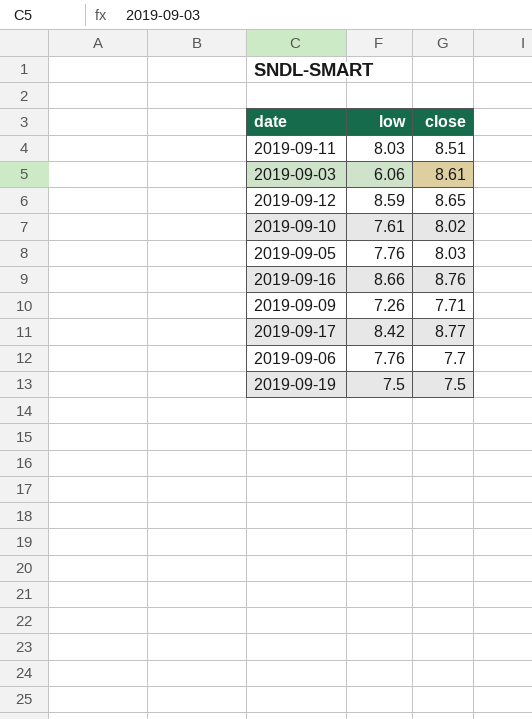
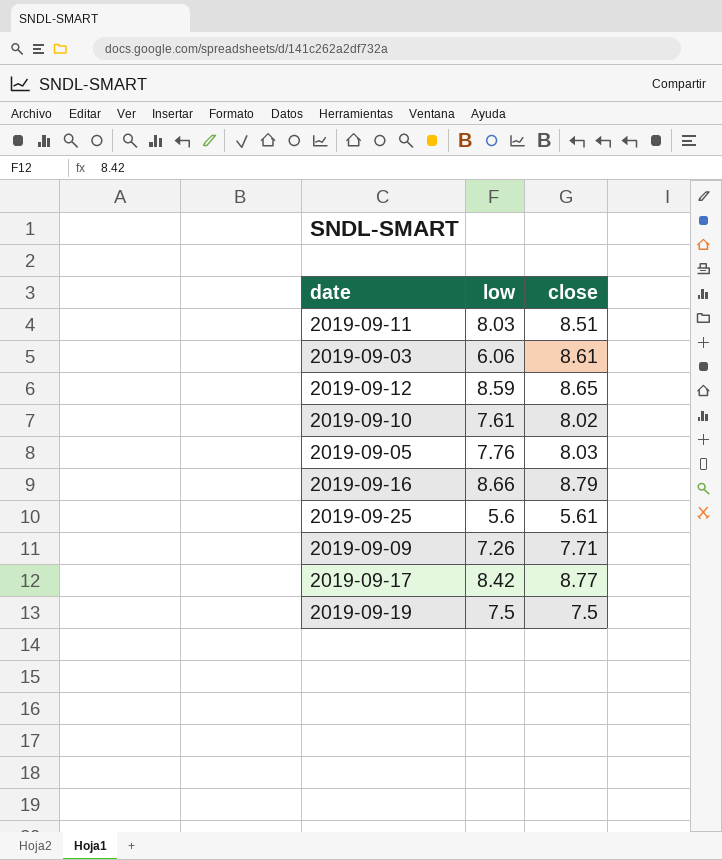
row 2019-09-06: 7.76 | 7.7 -> none
2019-09-16 | close: 8.76 -> 8.79
row 2019-09-25: none -> 5.6 | 5.61

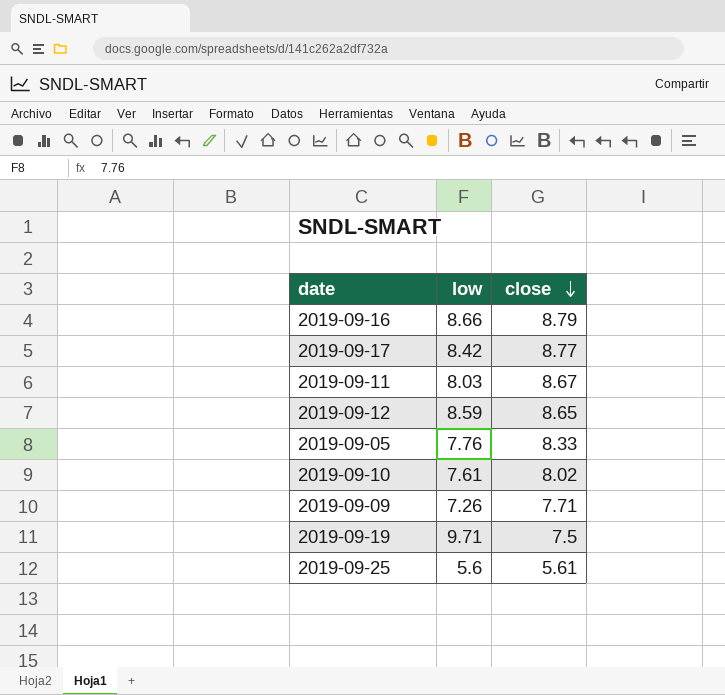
row order: none -> close descending
row 2019-09-03: 6.06 | 8.61 -> none
2019-09-11 | close: 8.51 -> 8.67
2019-09-05 | close: 8.03 -> 8.33
2019-09-19 | low: 7.5 -> 9.71

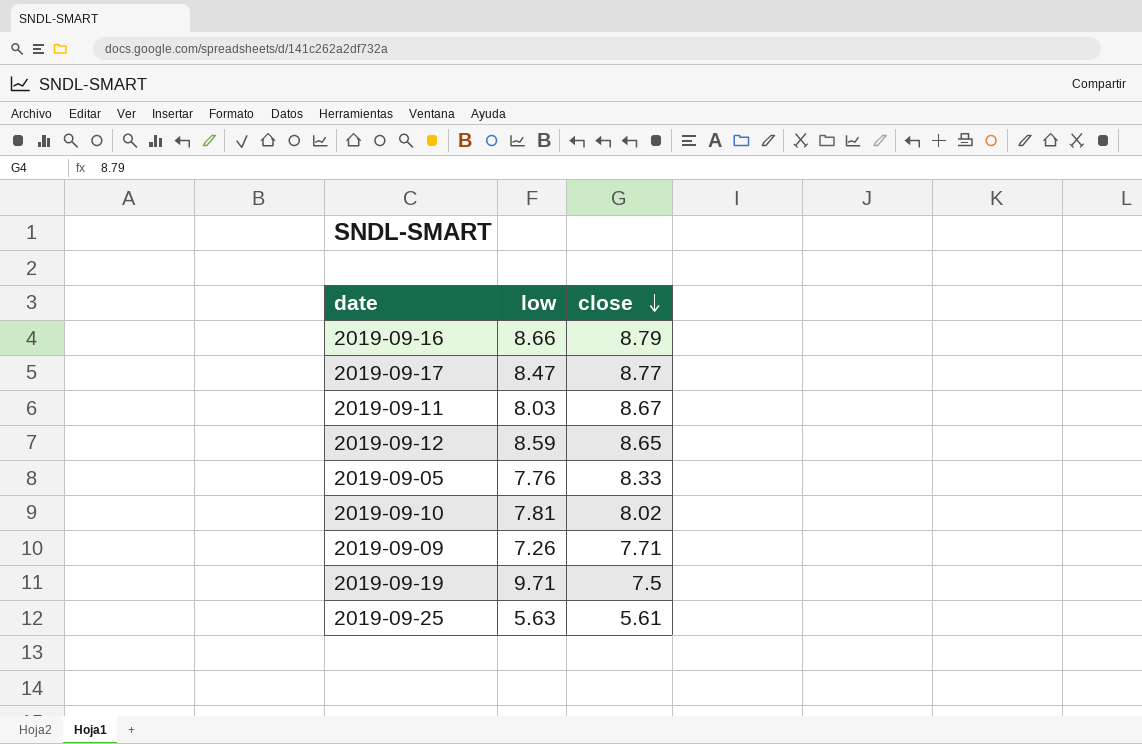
2019-09-17 | low: 8.42 -> 8.47
2019-09-10 | low: 7.61 -> 7.81
2019-09-25 | low: 5.6 -> 5.63

